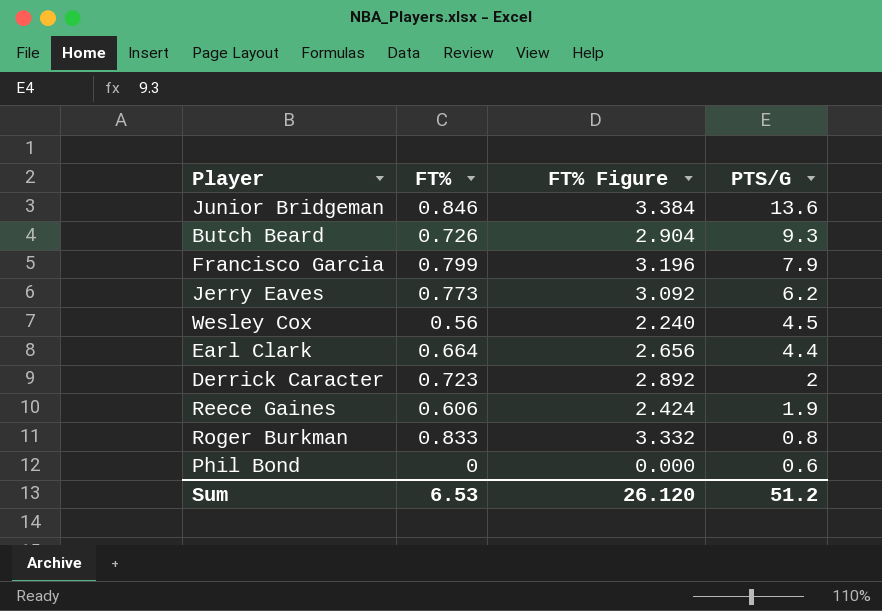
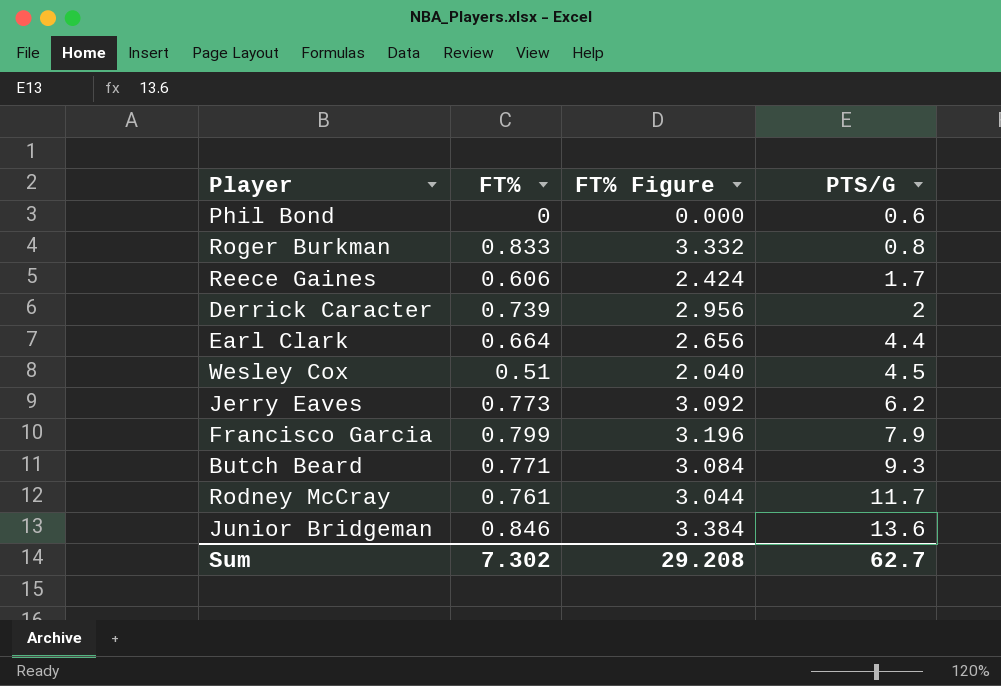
row order: PTS/G descending -> PTS/G ascending
Reece Gaines | PTS/G: 1.9 -> 1.7
Derrick Caracter | FT%: 0.723 -> 0.739
Derrick Caracter | FT% Figure: 2.892 -> 2.956
Wesley Cox | FT%: 0.56 -> 0.51
Wesley Cox | FT% Figure: 2.240 -> 2.040
Butch Beard | FT%: 0.726 -> 0.771
Butch Beard | FT% Figure: 2.904 -> 3.084
row Rodney McCray: none -> 0.761 | 3.044 | 11.7
Sum | FT%: 6.53 -> 7.302
Sum | FT% Figure: 26.120 -> 29.208
Sum | PTS/G: 51.2 -> 62.7

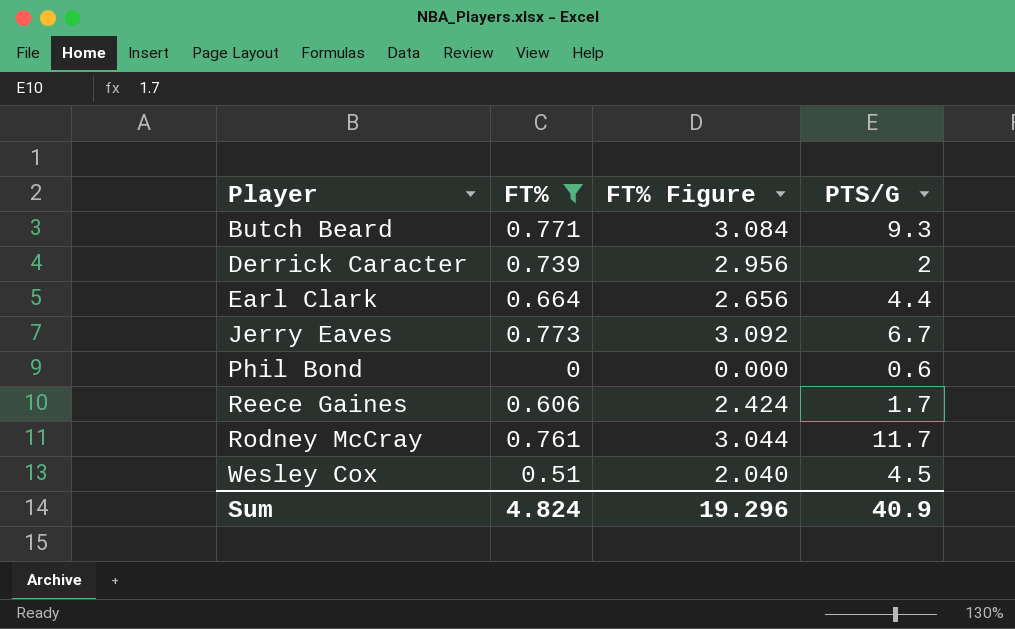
filter: none -> FT% <= 0.773
row order: PTS/G ascending -> Player ascending
Jerry Eaves | PTS/G: 6.2 -> 6.7
Sum | FT%: 7.302 -> 4.824
Sum | FT% Figure: 29.208 -> 19.296
Sum | PTS/G: 62.7 -> 40.9

